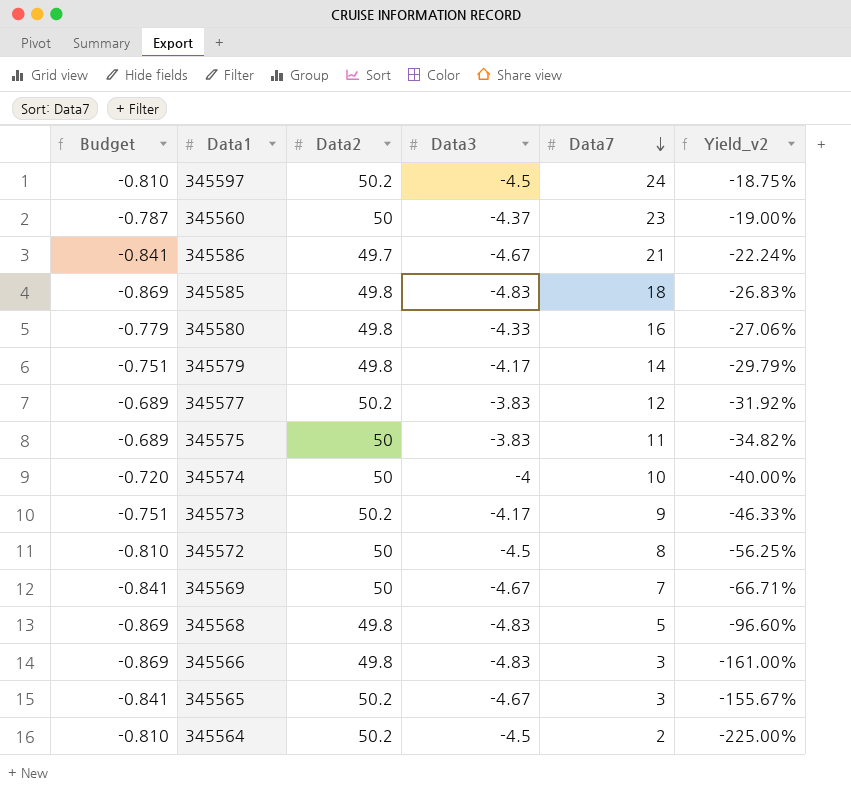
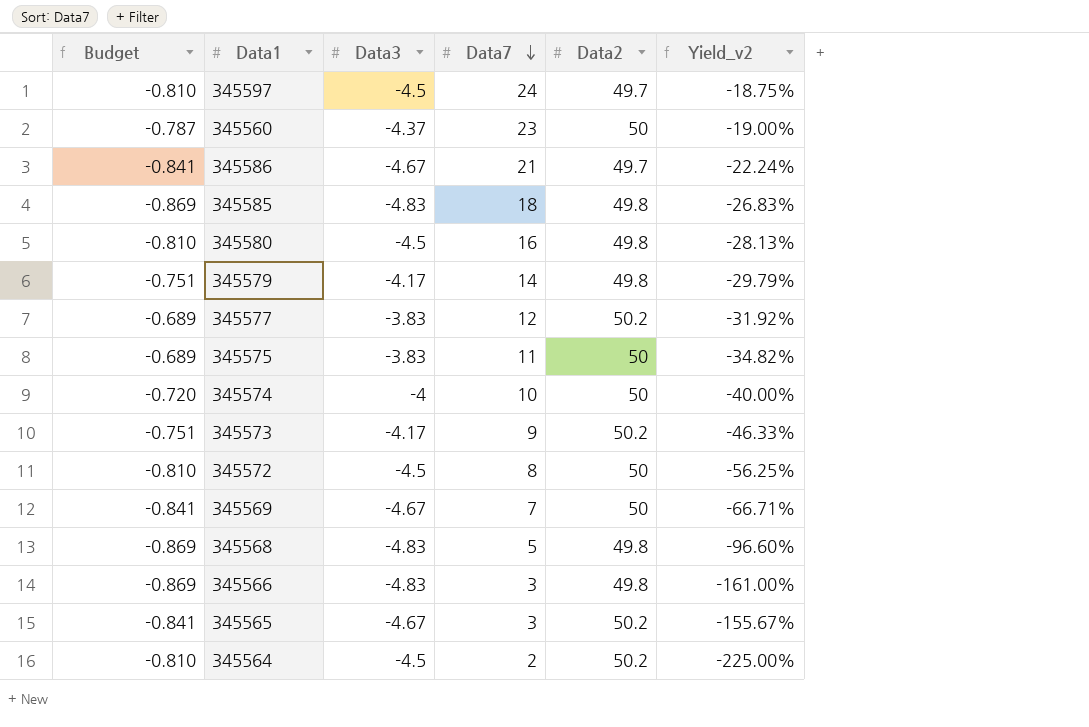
column Data2 | position: 3 -> 5
345597 | Data2: 50.2 -> 49.7
345580 | Budget: -0.779 -> -0.810
345580 | Data3: -4.33 -> -4.5
345580 | Yield_v2: -27.06% -> -28.13%

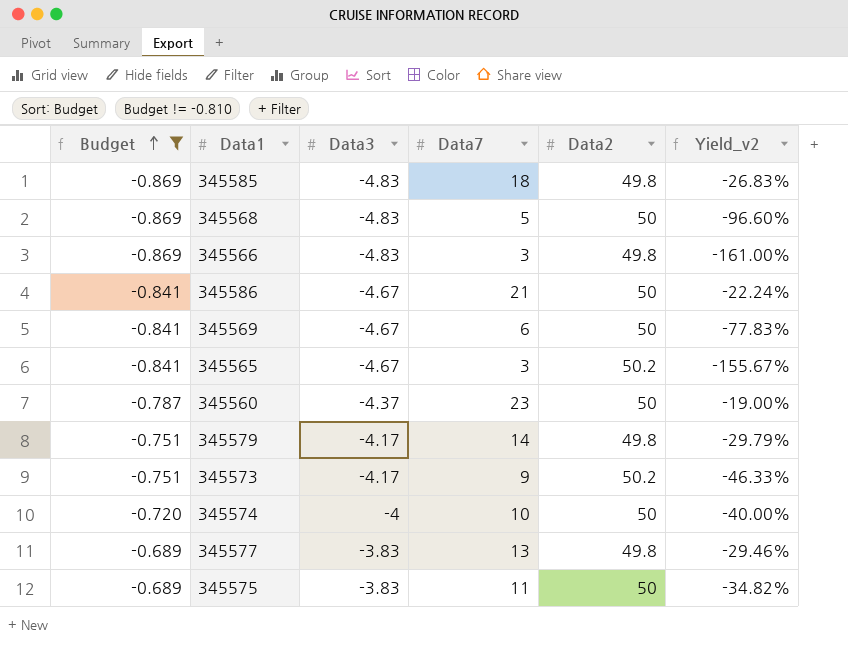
filter: none -> Budget != -0.810
row order: Data7 descending -> Budget ascending
345568 | Data2: 49.8 -> 50
345586 | Data2: 49.7 -> 50
345569 | Data7: 7 -> 6
345569 | Yield_v2: -66.71% -> -77.83%
345577 | Data7: 12 -> 13
345577 | Data2: 50.2 -> 49.8
345577 | Yield_v2: -31.92% -> -29.46%

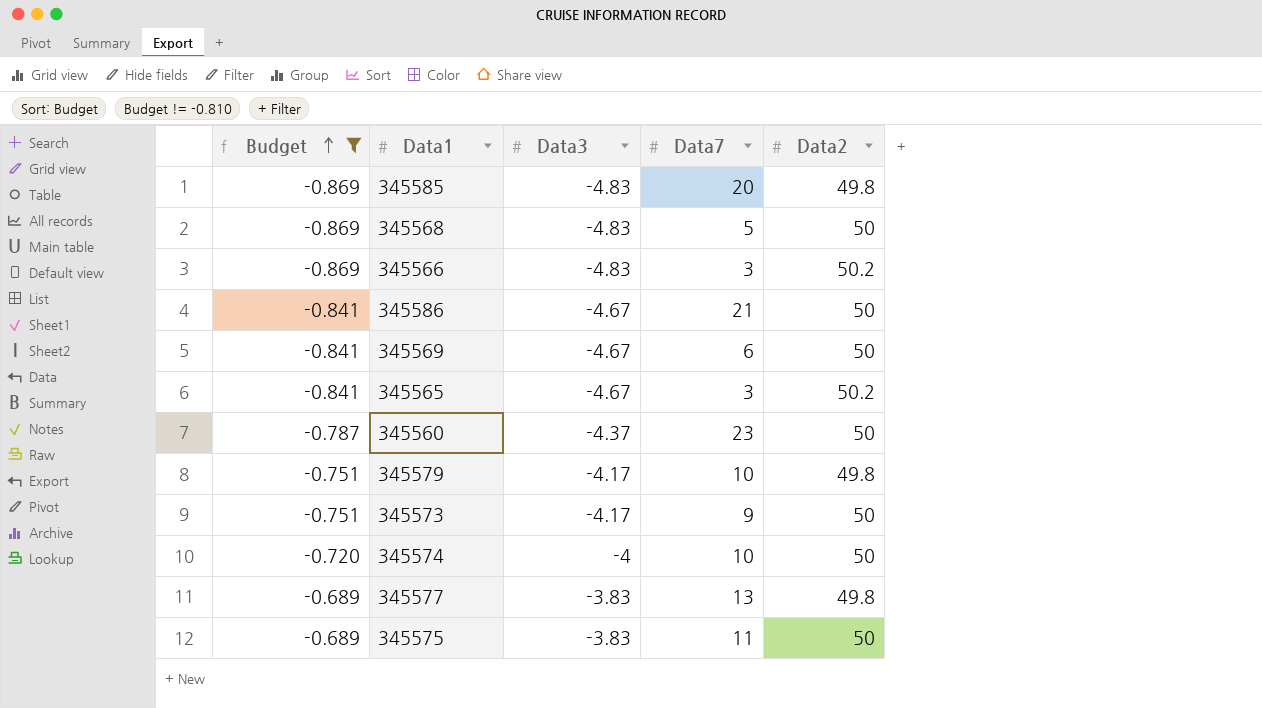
column Yield_v2 | formula: [Data3] / [Data7] -> none
345585 | Data7: 18 -> 20
345566 | Data2: 49.8 -> 50.2
345579 | Data7: 14 -> 10
345573 | Data2: 50.2 -> 50

